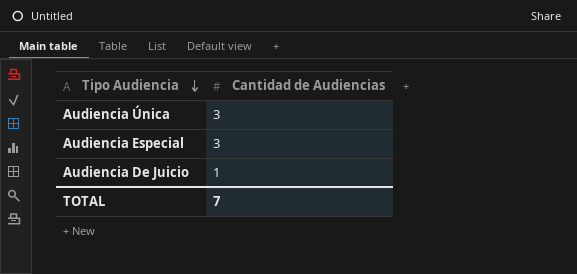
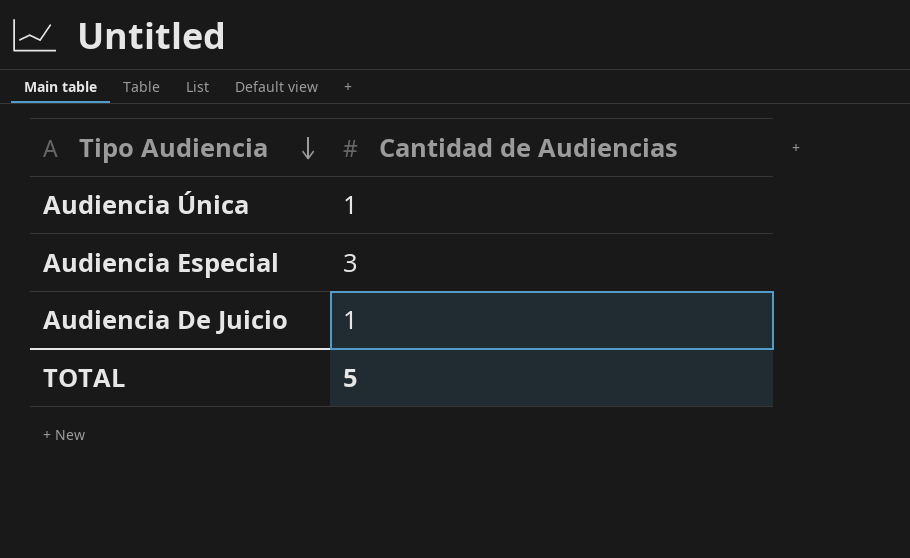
Audiencia Única | Cantidad de Audiencias: 3 -> 1
TOTAL | Cantidad de Audiencias: 7 -> 5

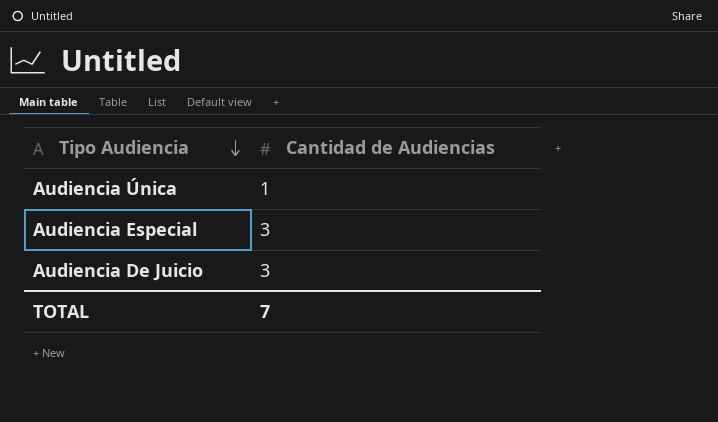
Audiencia De Juicio | Cantidad de Audiencias: 1 -> 3
TOTAL | Cantidad de Audiencias: 5 -> 7

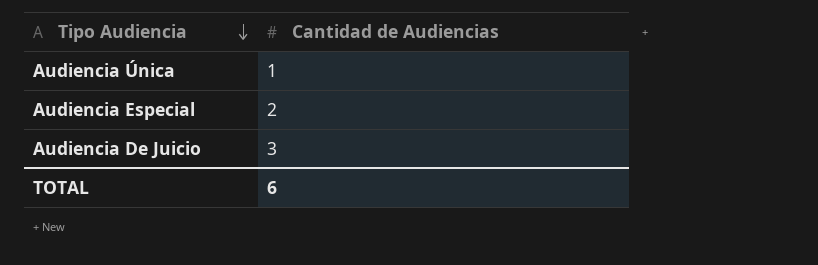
Audiencia Especial | Cantidad de Audiencias: 3 -> 2
TOTAL | Cantidad de Audiencias: 7 -> 6

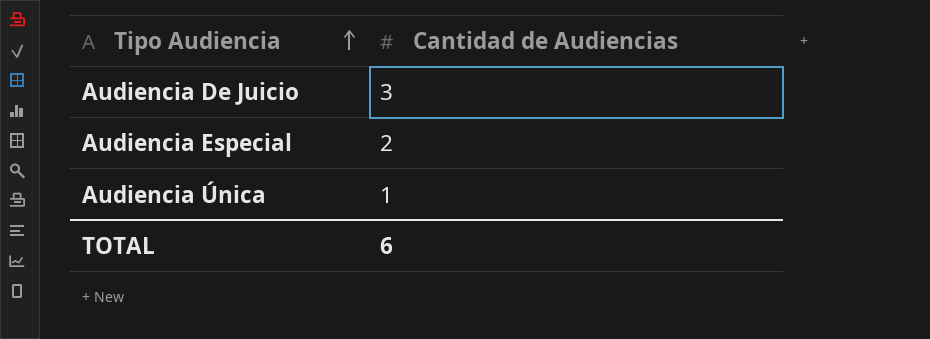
row order: Tipo Audiencia descending -> Tipo Audiencia ascending

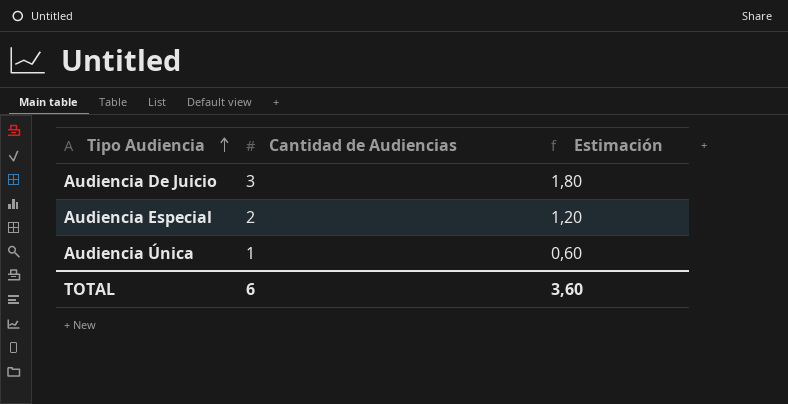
column Estimación | formula: none -> [Cantidad de Audiencias] * 0,6

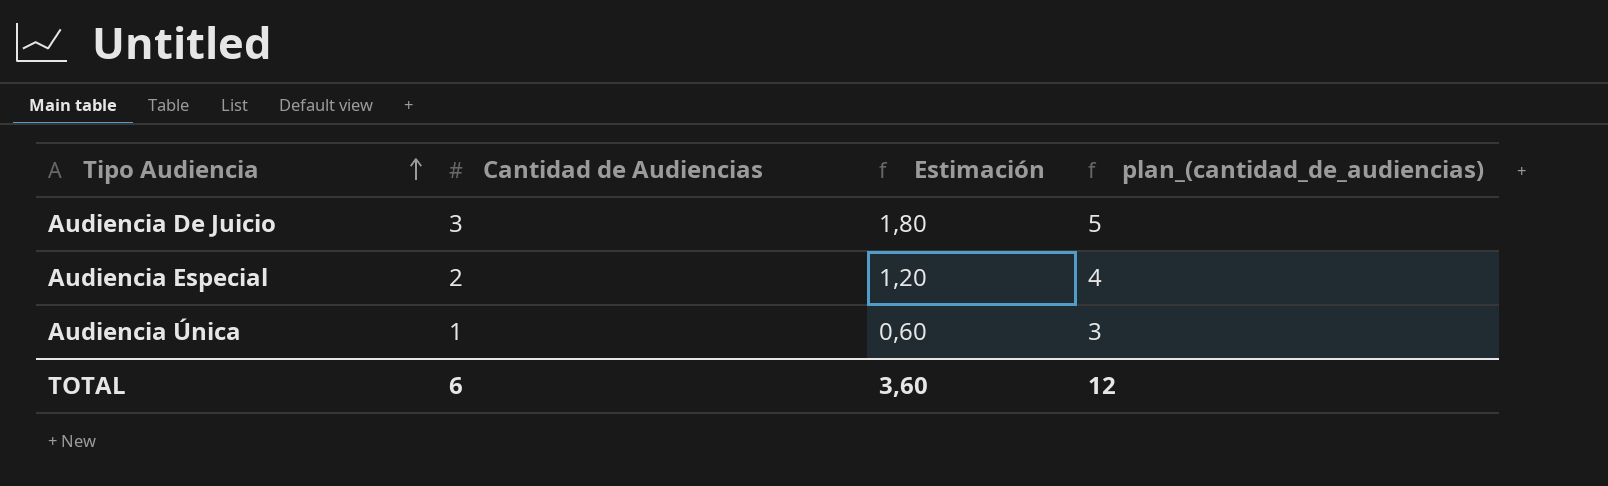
column plan_(cantidad_de_audiencias) | formula: none -> [Cantidad de Audiencias] + 2

